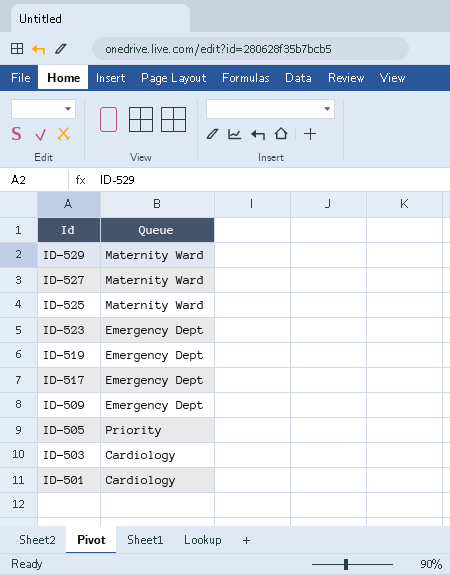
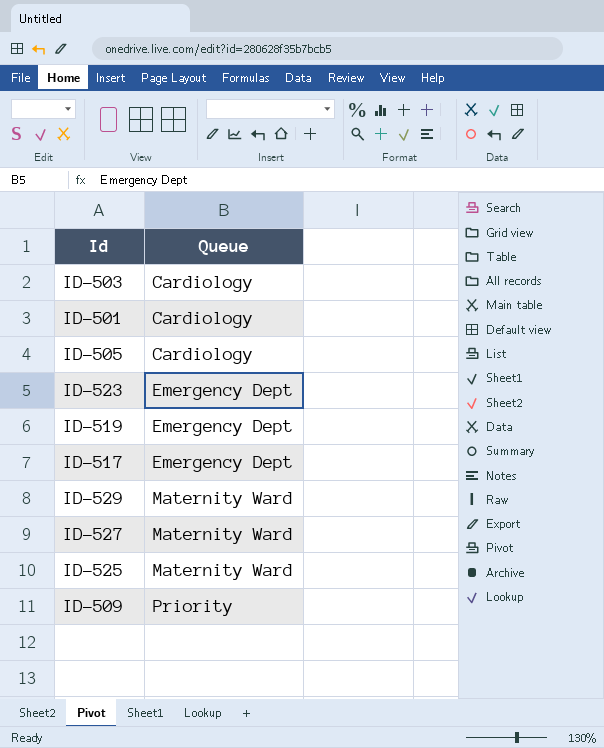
row order: Id descending -> Queue ascending
ID-505 | Queue: Priority -> Cardiology
ID-509 | Queue: Emergency Dept -> Priority

